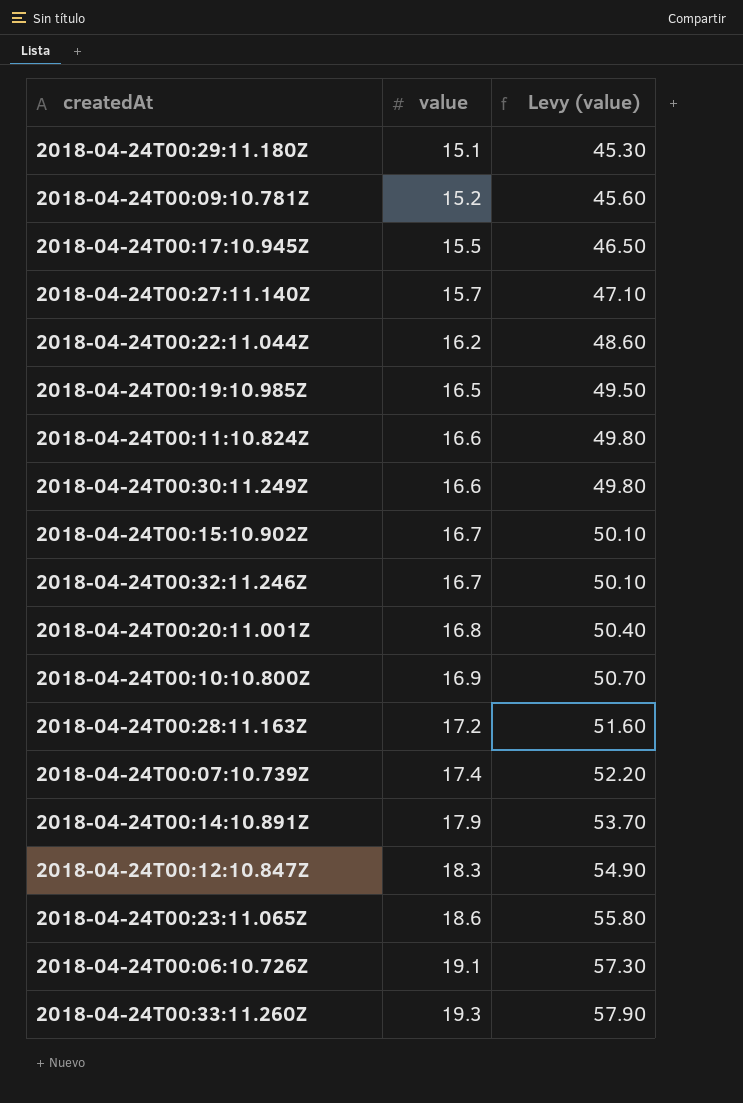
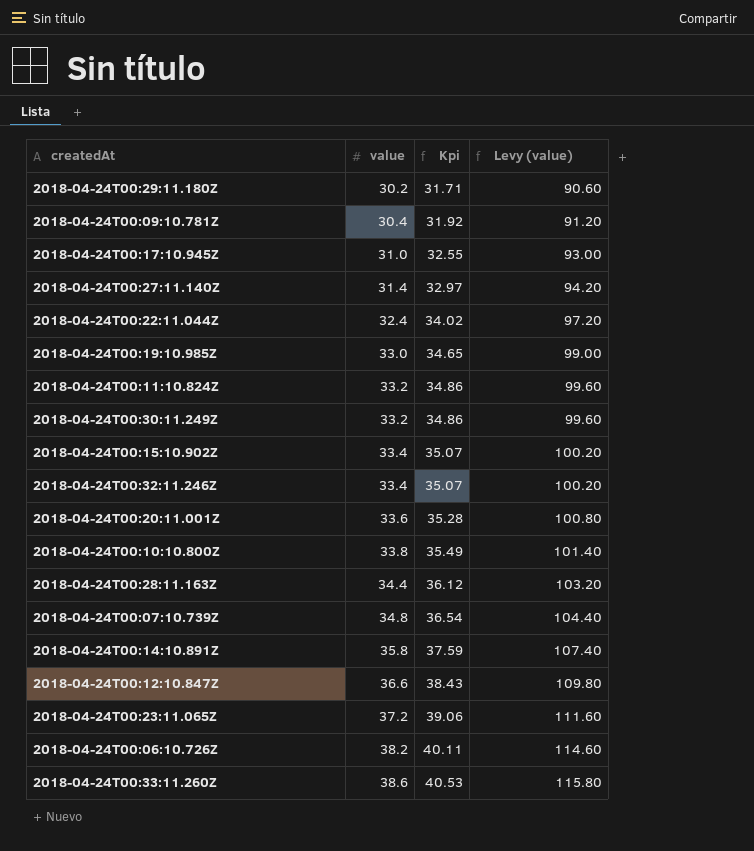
column Kpi | formula: none -> [value] * 1.05
2018-04-24T00:29:11.180Z | value: 15.1 -> 30.2
2018-04-24T00:29:11.180Z | Levy (value): 45.30 -> 90.60
2018-04-24T00:09:10.781Z | value: 15.2 -> 30.4
2018-04-24T00:09:10.781Z | Levy (value): 45.60 -> 91.20
2018-04-24T00:17:10.945Z | value: 15.5 -> 31.0
2018-04-24T00:17:10.945Z | Levy (value): 46.50 -> 93.00
2018-04-24T00:27:11.140Z | value: 15.7 -> 31.4
2018-04-24T00:27:11.140Z | Levy (value): 47.10 -> 94.20
2018-04-24T00:22:11.044Z | value: 16.2 -> 32.4
2018-04-24T00:22:11.044Z | Levy (value): 48.60 -> 97.20
2018-04-24T00:19:10.985Z | value: 16.5 -> 33.0
2018-04-24T00:19:10.985Z | Levy (value): 49.50 -> 99.00
2018-04-24T00:11:10.824Z | value: 16.6 -> 33.2
2018-04-24T00:11:10.824Z | Levy (value): 49.80 -> 99.60
2018-04-24T00:30:11.249Z | value: 16.6 -> 33.2
2018-04-24T00:30:11.249Z | Levy (value): 49.80 -> 99.60
2018-04-24T00:15:10.902Z | value: 16.7 -> 33.4
2018-04-24T00:15:10.902Z | Levy (value): 50.10 -> 100.20
2018-04-24T00:32:11.246Z | value: 16.7 -> 33.4
2018-04-24T00:32:11.246Z | Levy (value): 50.10 -> 100.20
2018-04-24T00:20:11.001Z | value: 16.8 -> 33.6
2018-04-24T00:20:11.001Z | Levy (value): 50.40 -> 100.80
2018-04-24T00:10:10.800Z | value: 16.9 -> 33.8
2018-04-24T00:10:10.800Z | Levy (value): 50.70 -> 101.40
2018-04-24T00:28:11.163Z | value: 17.2 -> 34.4
2018-04-24T00:28:11.163Z | Levy (value): 51.60 -> 103.20
2018-04-24T00:07:10.739Z | value: 17.4 -> 34.8
2018-04-24T00:07:10.739Z | Levy (value): 52.20 -> 104.40
2018-04-24T00:14:10.891Z | value: 17.9 -> 35.8
2018-04-24T00:14:10.891Z | Levy (value): 53.70 -> 107.40
2018-04-24T00:12:10.847Z | value: 18.3 -> 36.6
2018-04-24T00:12:10.847Z | Levy (value): 54.90 -> 109.80
2018-04-24T00:23:11.065Z | value: 18.6 -> 37.2
2018-04-24T00:23:11.065Z | Levy (value): 55.80 -> 111.60
2018-04-24T00:06:10.726Z | value: 19.1 -> 38.2
2018-04-24T00:06:10.726Z | Levy (value): 57.30 -> 114.60
2018-04-24T00:33:11.260Z | value: 19.3 -> 38.6
2018-04-24T00:33:11.260Z | Levy (value): 57.90 -> 115.80

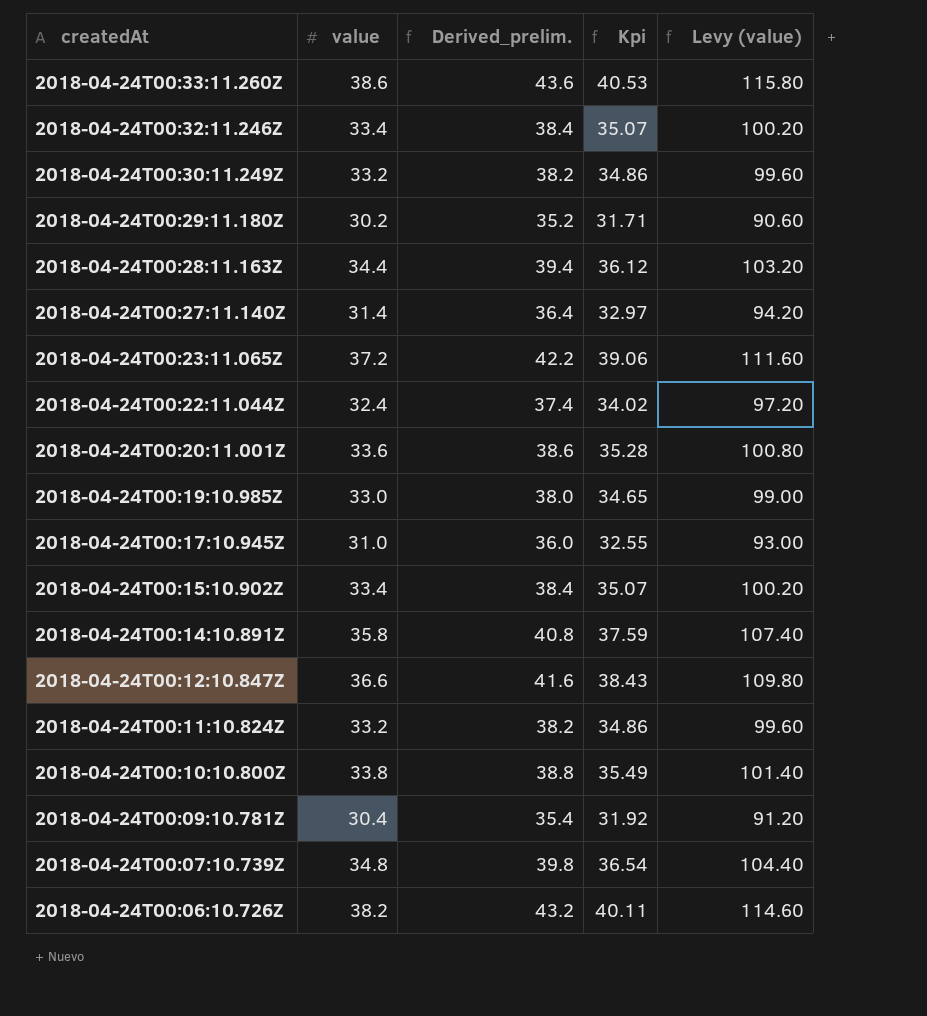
row order: value ascending -> createdAt descending
column Derived_prelim. | formula: none -> [value] + 5

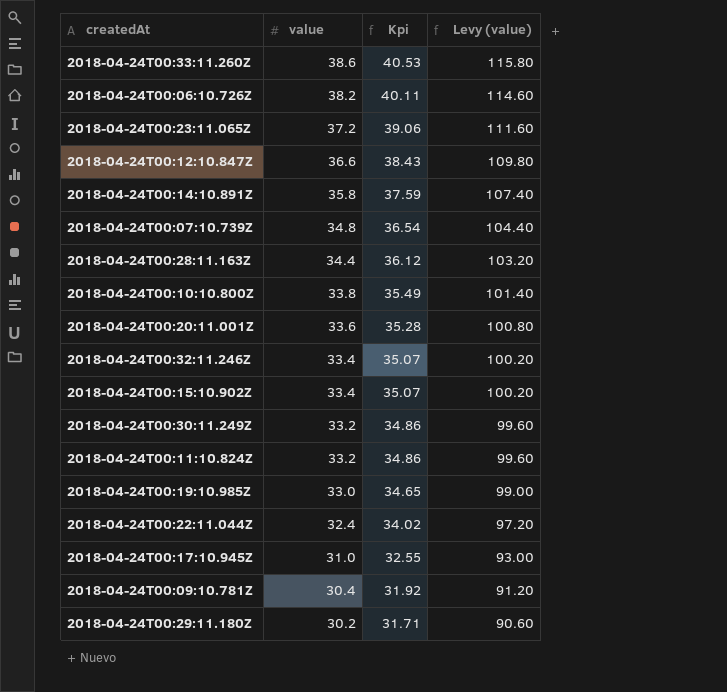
row order: createdAt descending -> value descending
column Derived_prelim. | formula: [value] + 5 -> none
row 2018-04-24T00:27:11.140Z: 31.4 | 36.4 | 32.97 | 94.20 -> none

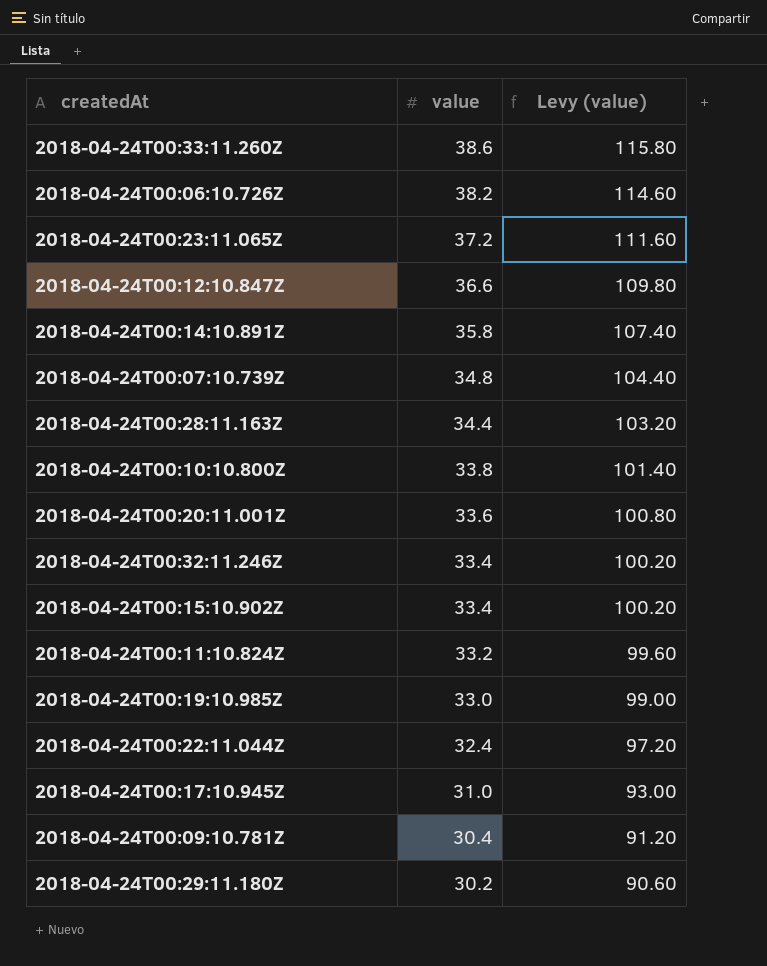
column Kpi | formula: [value] * 1.05 -> none
row 2018-04-24T00:30:11.249Z: 33.2 | 34.86 | 99.60 -> none

